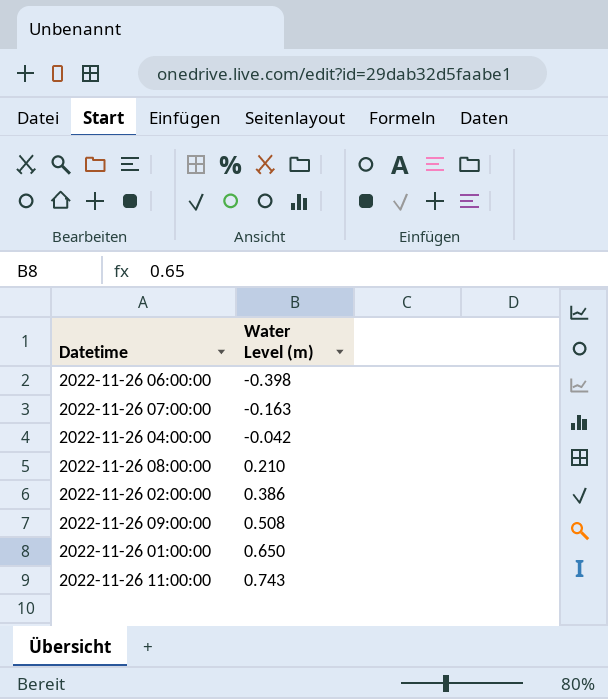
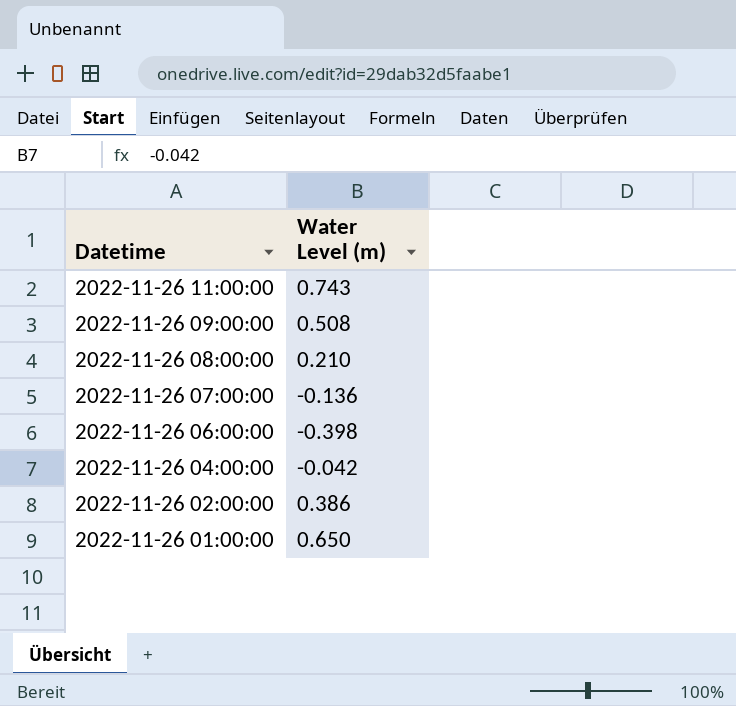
row order: Water Level (m) ascending -> Datetime descending
2022-11-26 07:00:00 | Water Level (m): -0.163 -> -0.136

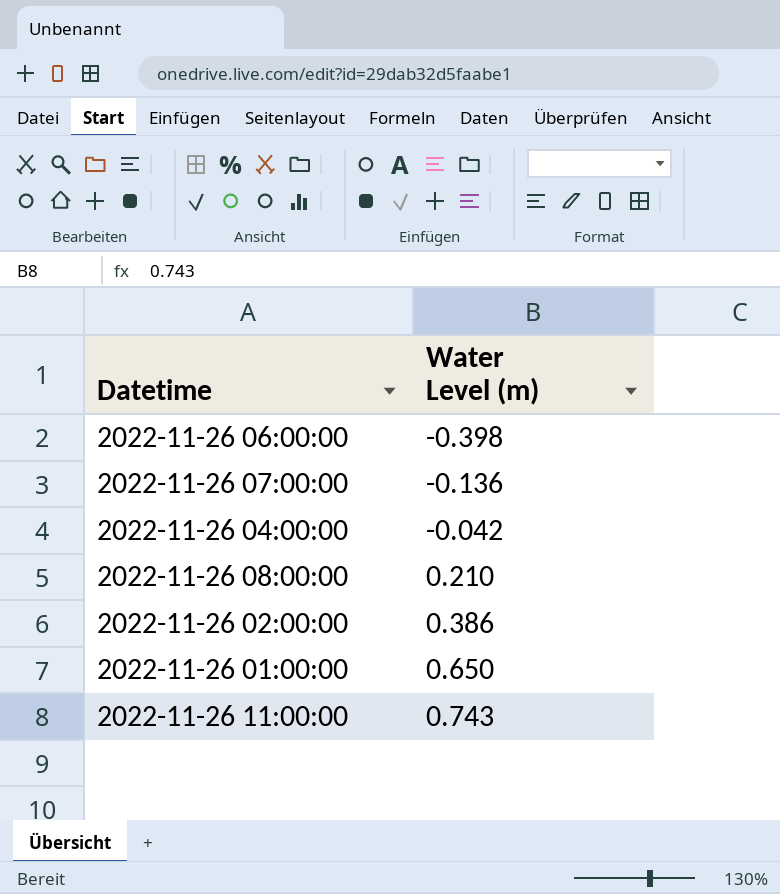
row order: Datetime descending -> Water Level (m) ascending
row 2022-11-26 09:00:00: 0.508 -> none

